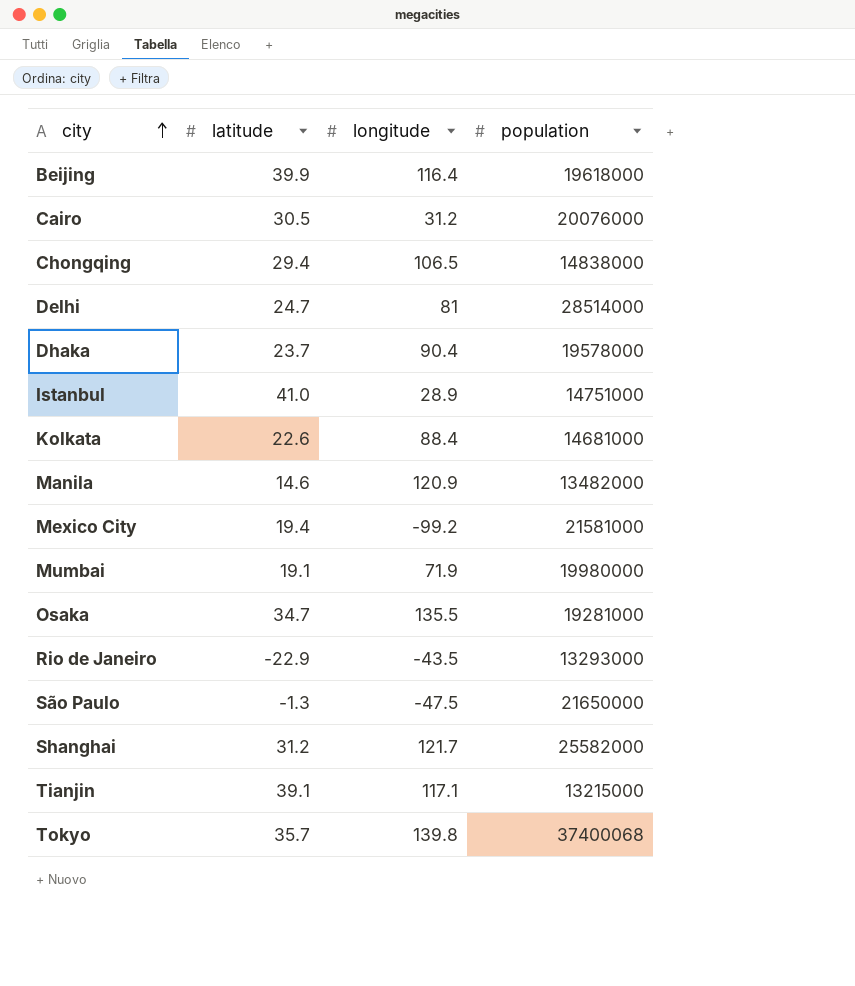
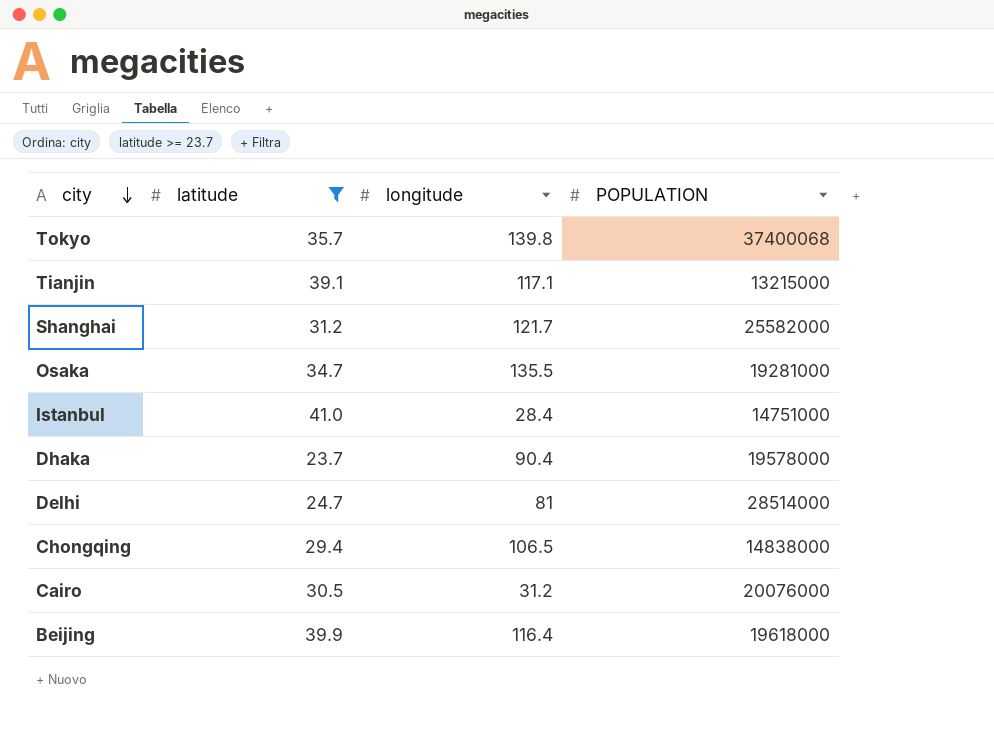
filter: none -> latitude >= 23.7
row order: city ascending -> city descending
column name: population -> POPULATION
Istanbul | longitude: 28.9 -> 28.4

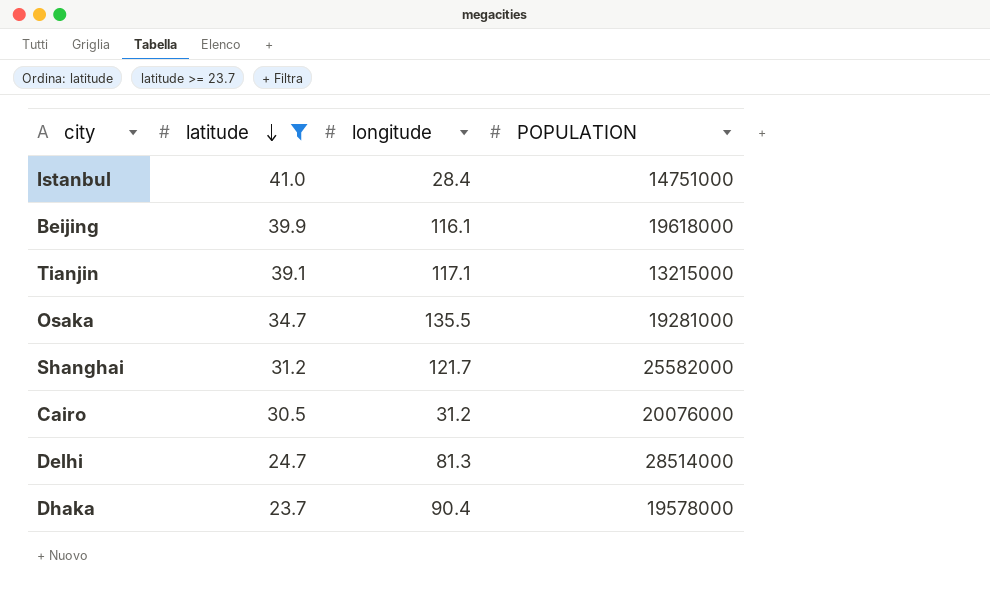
row order: city descending -> latitude descending
row Tokyo: 35.7 | 139.8 | 37400068 -> none
row Chongqing: 29.4 | 106.5 | 14838000 -> none
Beijing | longitude: 116.4 -> 116.1
Delhi | longitude: 81 -> 81.3

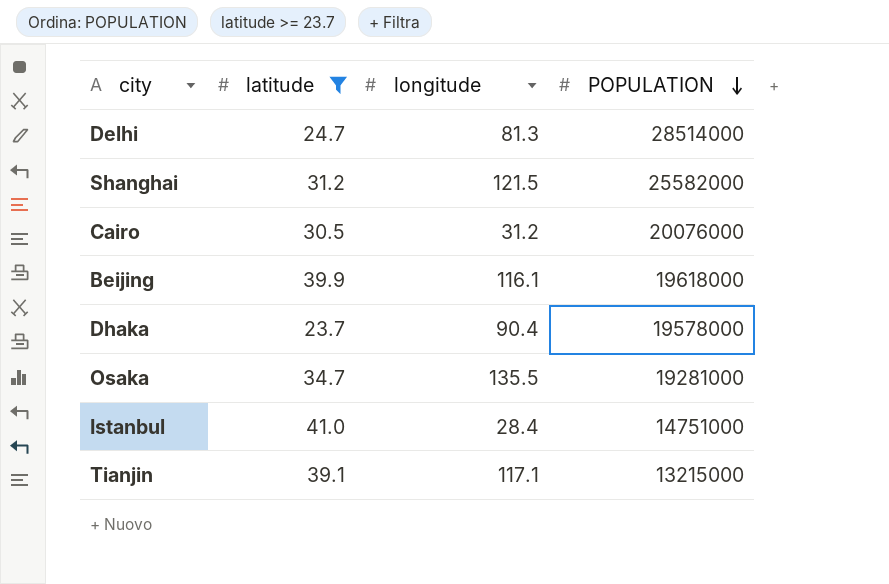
row order: latitude descending -> POPULATION descending
Shanghai | longitude: 121.7 -> 121.5

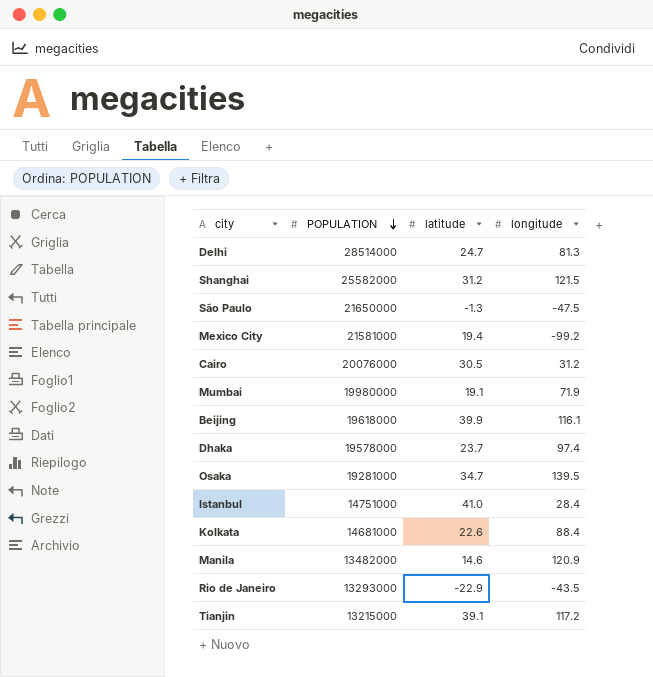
filter: latitude >= 23.7 -> none
column POPULATION | position: 4 -> 2
Dhaka | longitude: 90.4 -> 97.4
Osaka | longitude: 135.5 -> 139.5
Tianjin | longitude: 117.1 -> 117.2

